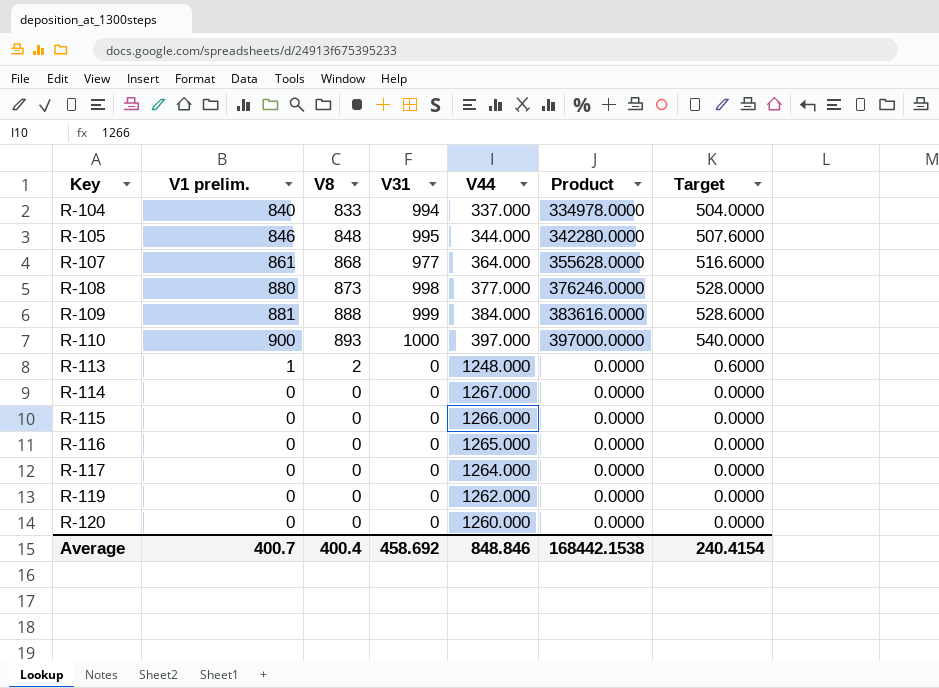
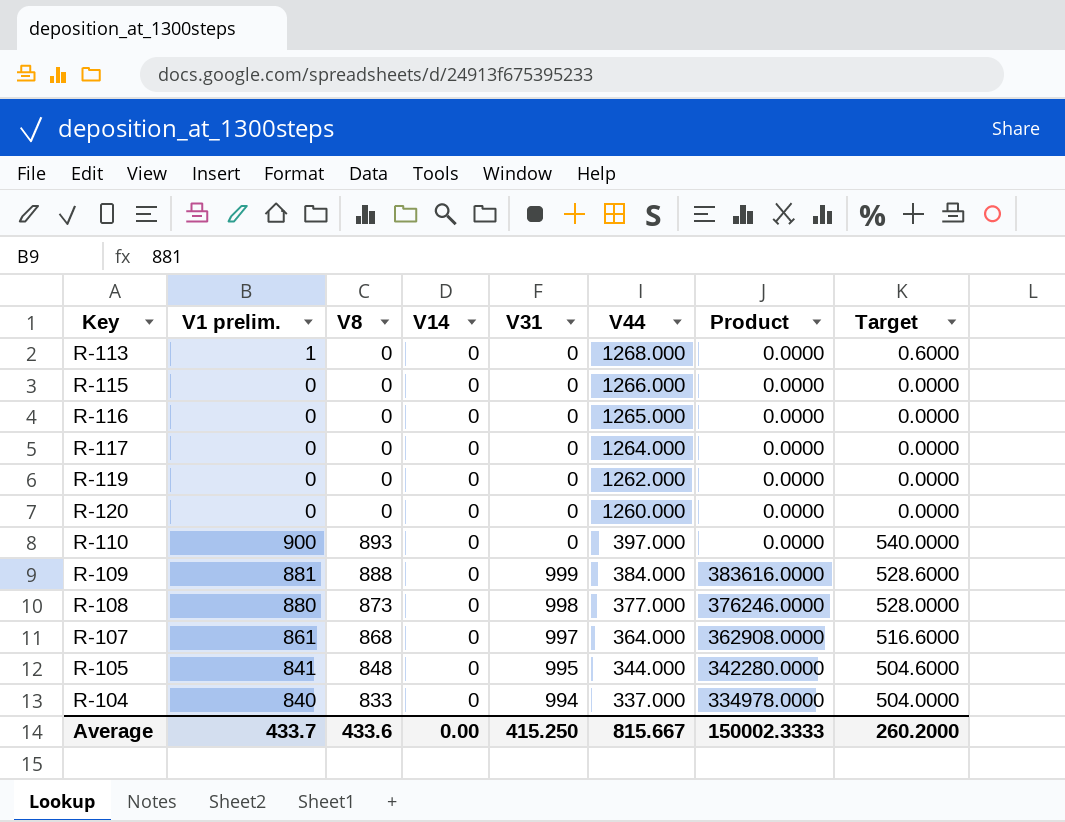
row order: Key ascending -> V44 descending
column V14 | position: none -> 4
row R-114: 0 | 0 | 0 | 1267.000 | 0.0000 | 0.0000 -> none
R-113 | V8: 2 -> 0
R-113 | V44: 1248.000 -> 1268.000
R-110 | V31: 1000 -> 0
R-110 | Product: 397000.0000 -> 0.0000
R-107 | V31: 977 -> 997
R-107 | Product: 355628.0000 -> 362908.0000
R-105 | V1 prelim.: 846 -> 841
R-105 | Target: 507.6000 -> 504.6000
Average | V1 prelim.: 400.7 -> 433.7
Average | V8: 400.4 -> 433.6
Average | V31: 458.692 -> 415.250
Average | V44: 848.846 -> 815.667
Average | Product: 168442.1538 -> 150002.3333
Average | Target: 240.4154 -> 260.2000

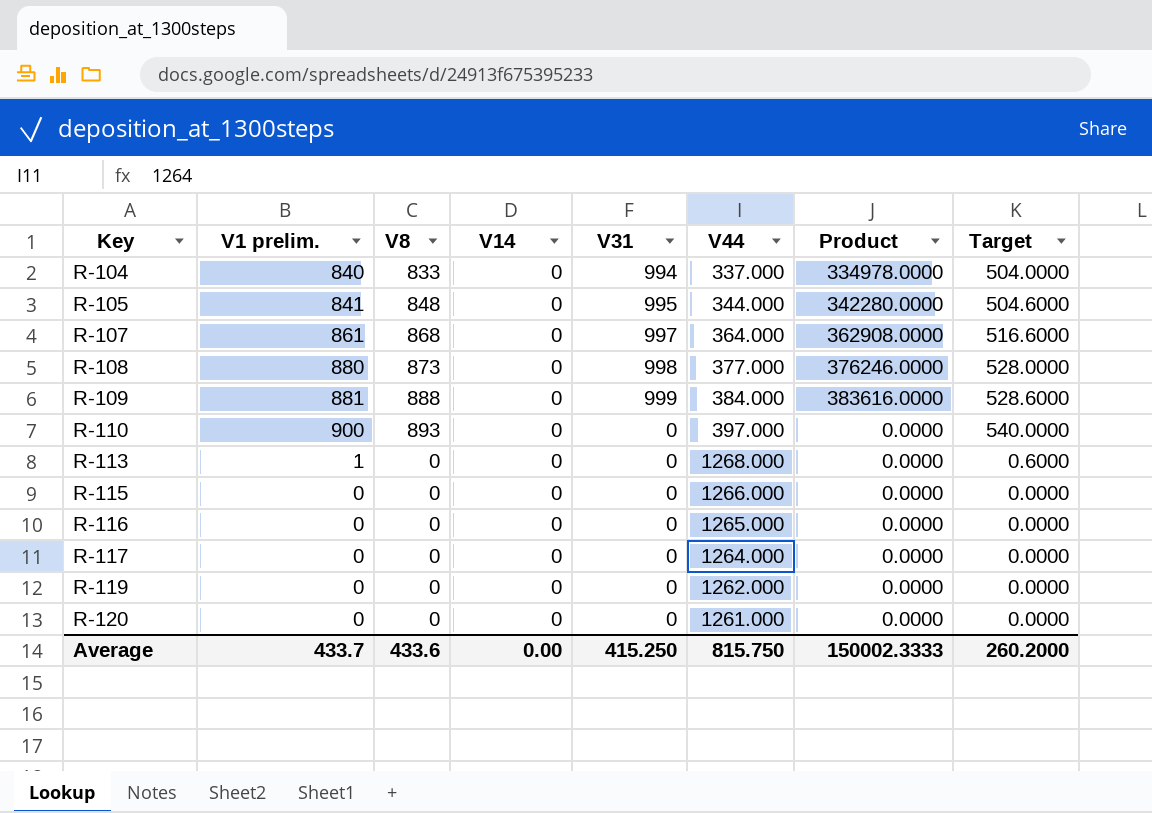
row order: V44 descending -> Key ascending
R-120 | V44: 1260.000 -> 1261.000
Average | V44: 815.667 -> 815.750

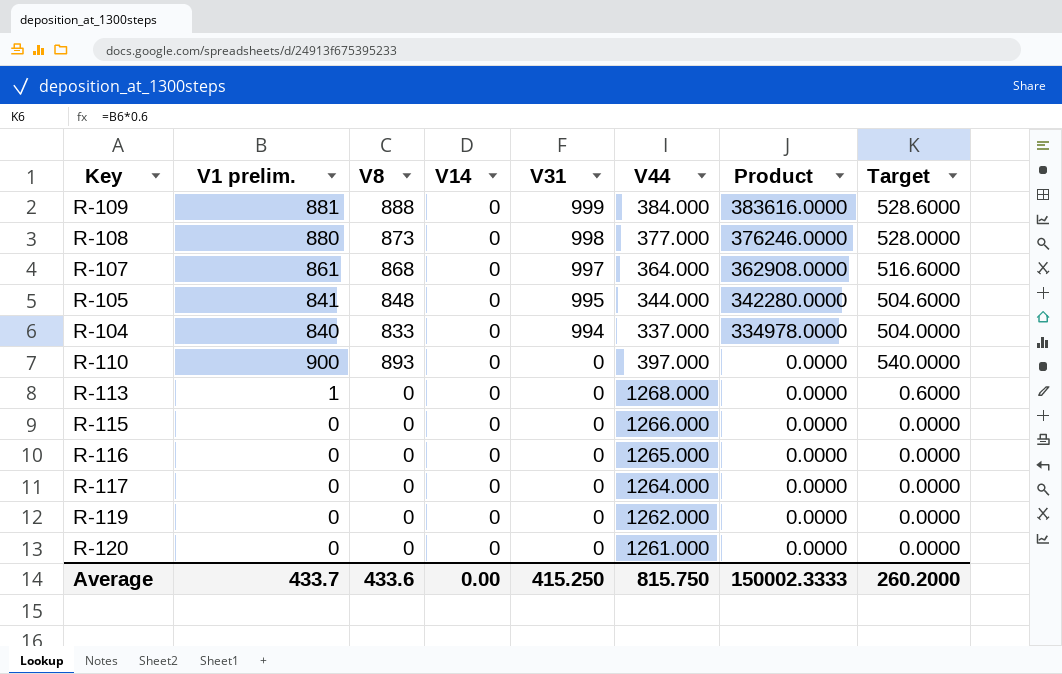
row order: Key ascending -> V31 descending

